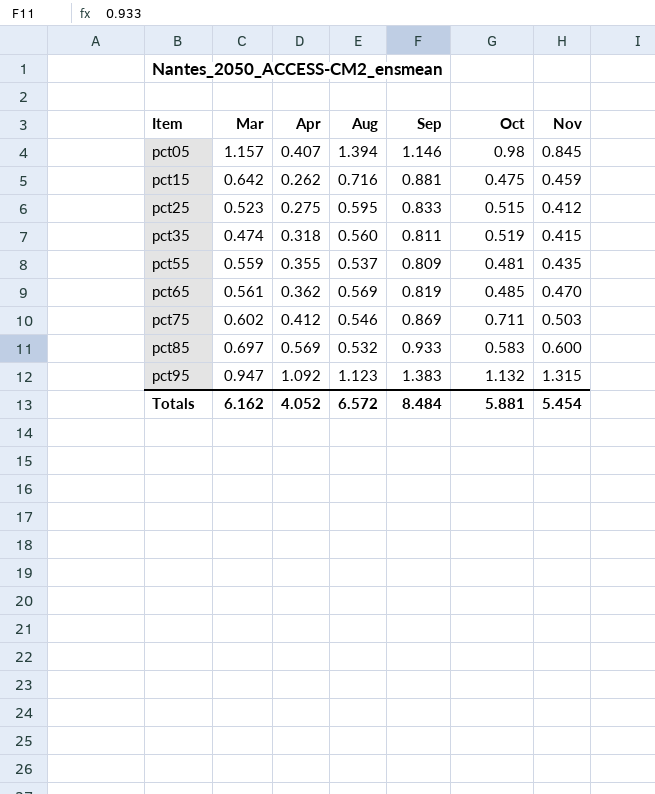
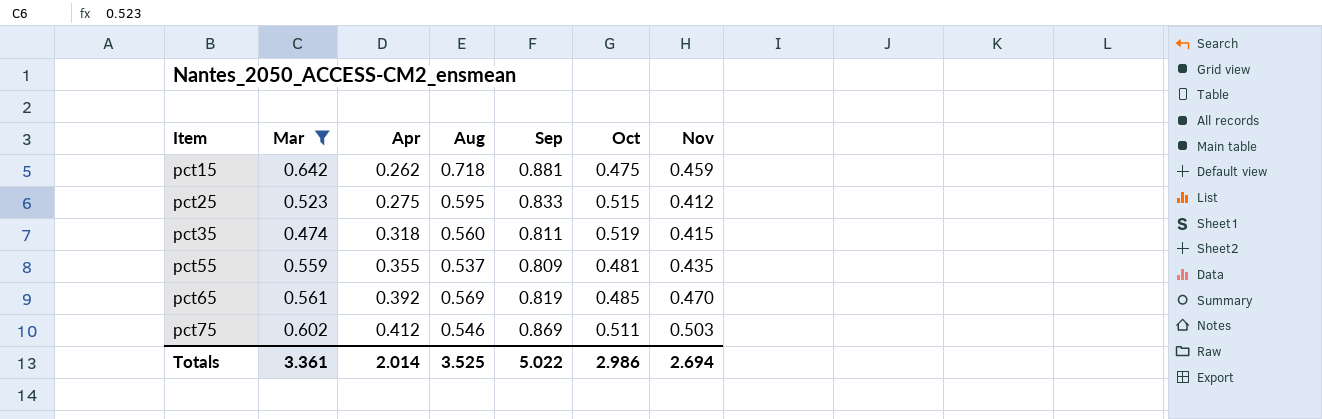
filter: none -> Mar <= 0.642
pct15 | Aug: 0.716 -> 0.718
pct65 | Apr: 0.362 -> 0.392
pct75 | Oct: 0.711 -> 0.511
Totals | Mar: 6.162 -> 3.361
Totals | Apr: 4.052 -> 2.014
Totals | Aug: 6.572 -> 3.525
Totals | Sep: 8.484 -> 5.022
Totals | Oct: 5.881 -> 2.986
Totals | Nov: 5.454 -> 2.694

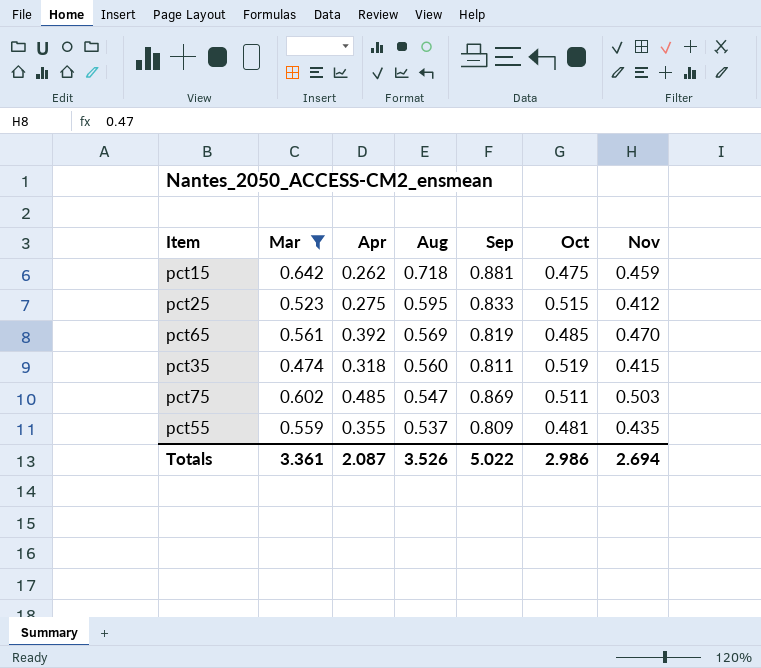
row order: Item ascending -> Aug descending
pct75 | Apr: 0.412 -> 0.485
pct75 | Aug: 0.546 -> 0.547
Totals | Apr: 2.014 -> 2.087
Totals | Aug: 3.525 -> 3.526

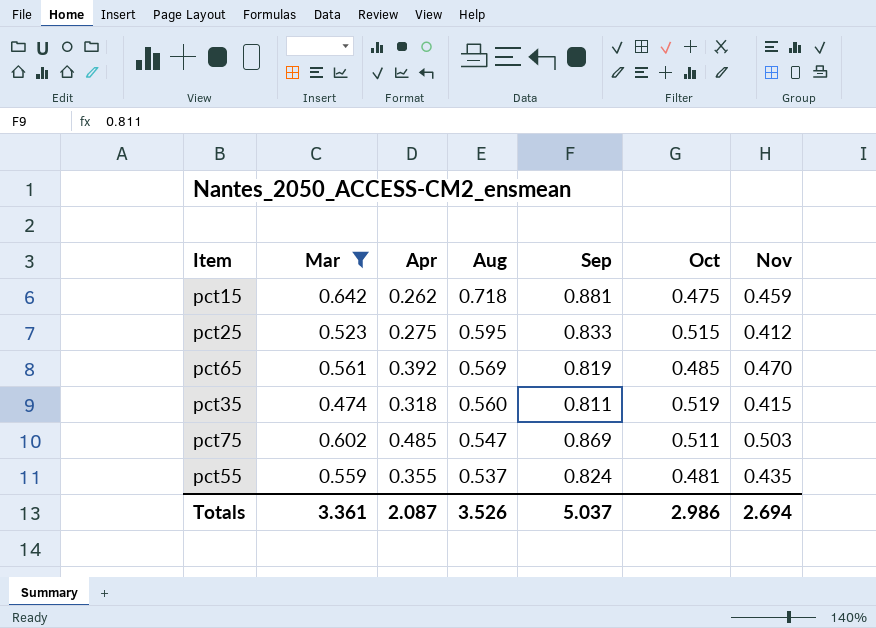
pct55 | Sep: 0.809 -> 0.824
Totals | Sep: 5.022 -> 5.037

